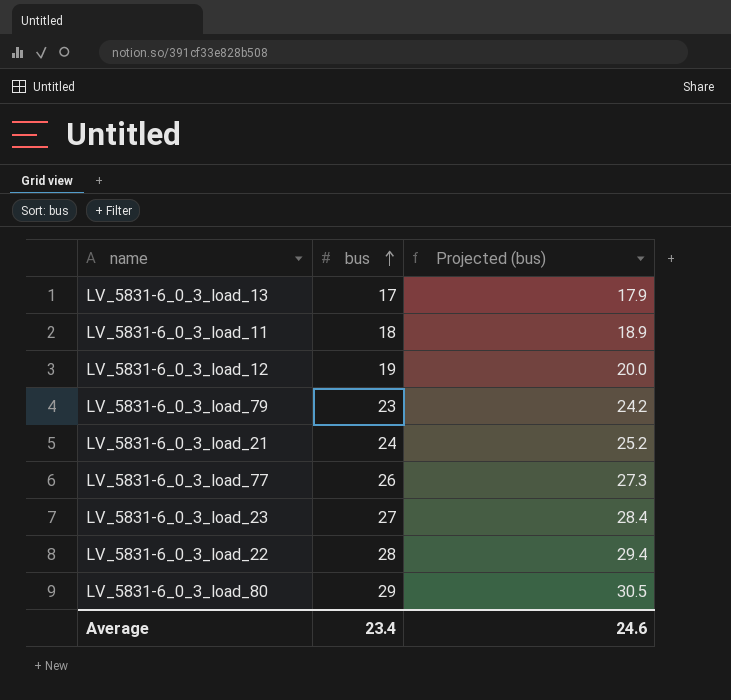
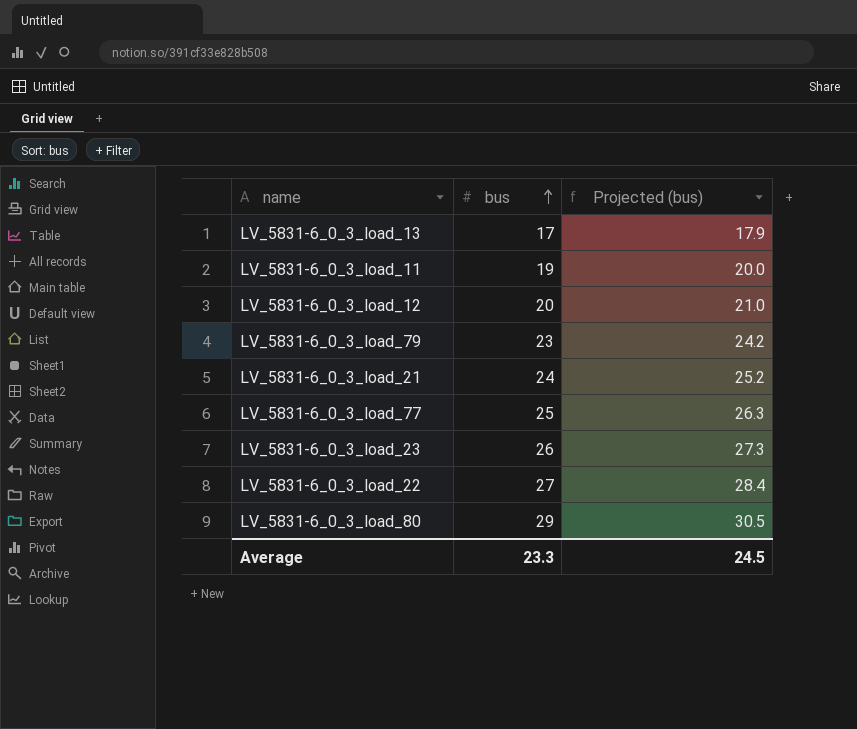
LV_5831-6_0_3_load_11 | bus: 18 -> 19
LV_5831-6_0_3_load_11 | Projected (bus): 18.9 -> 20.0
LV_5831-6_0_3_load_12 | bus: 19 -> 20
LV_5831-6_0_3_load_12 | Projected (bus): 20.0 -> 21.0
LV_5831-6_0_3_load_77 | bus: 26 -> 25
LV_5831-6_0_3_load_77 | Projected (bus): 27.3 -> 26.3
LV_5831-6_0_3_load_23 | bus: 27 -> 26
LV_5831-6_0_3_load_23 | Projected (bus): 28.4 -> 27.3
LV_5831-6_0_3_load_22 | bus: 28 -> 27
LV_5831-6_0_3_load_22 | Projected (bus): 29.4 -> 28.4
Average | bus: 23.4 -> 23.3
Average | Projected (bus): 24.6 -> 24.5

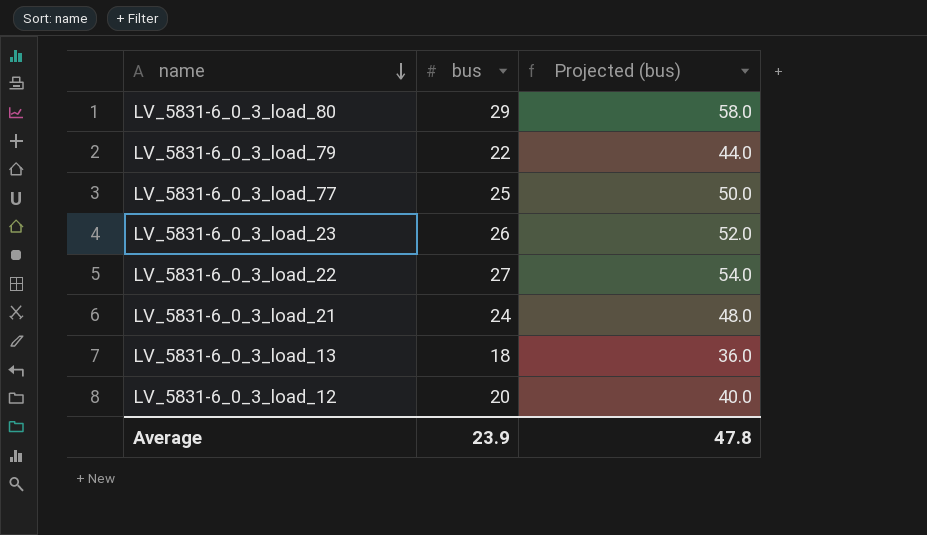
row order: bus ascending -> name descending
column Projected (bus) | formula: [bus] * 1.05 -> [bus] * 2
row LV_5831-6_0_3_load_11: 19 | 20.0 -> none
LV_5831-6_0_3_load_79 | bus: 23 -> 22
LV_5831-6_0_3_load_13 | bus: 17 -> 18
Average | bus: 23.3 -> 23.9
Average | Projected (bus): 24.5 -> 47.8

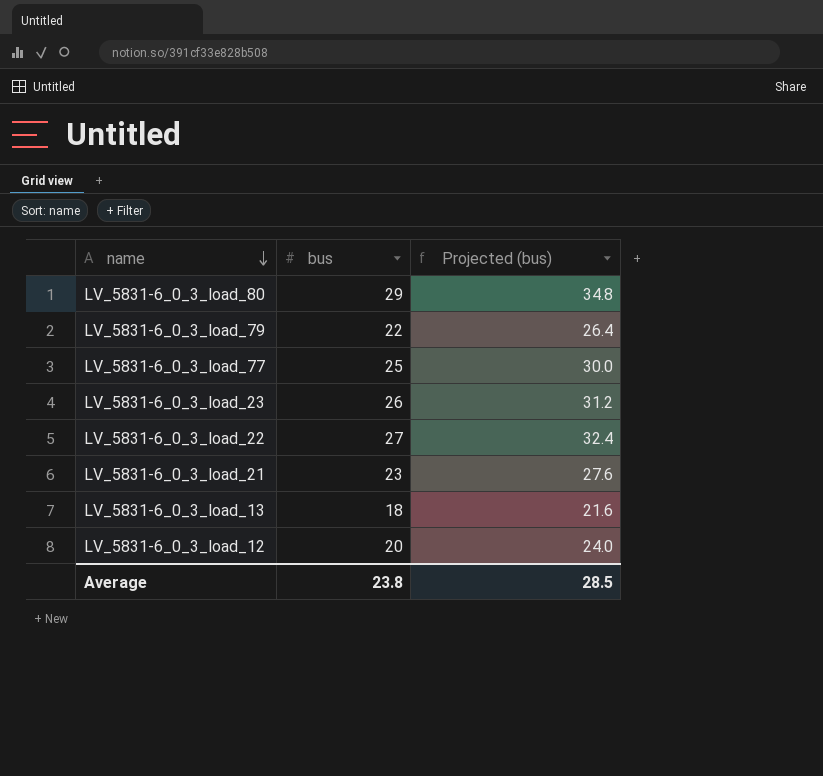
column Projected (bus) | formula: [bus] * 2 -> [bus] * 1.2
LV_5831-6_0_3_load_21 | bus: 24 -> 23
Average | bus: 23.9 -> 23.8
Average | Projected (bus): 47.8 -> 28.5

